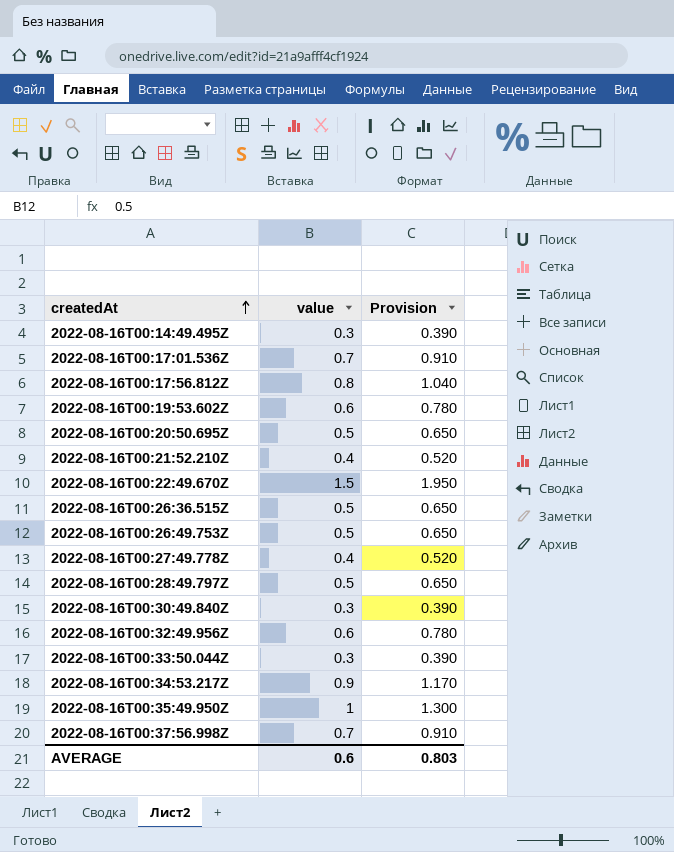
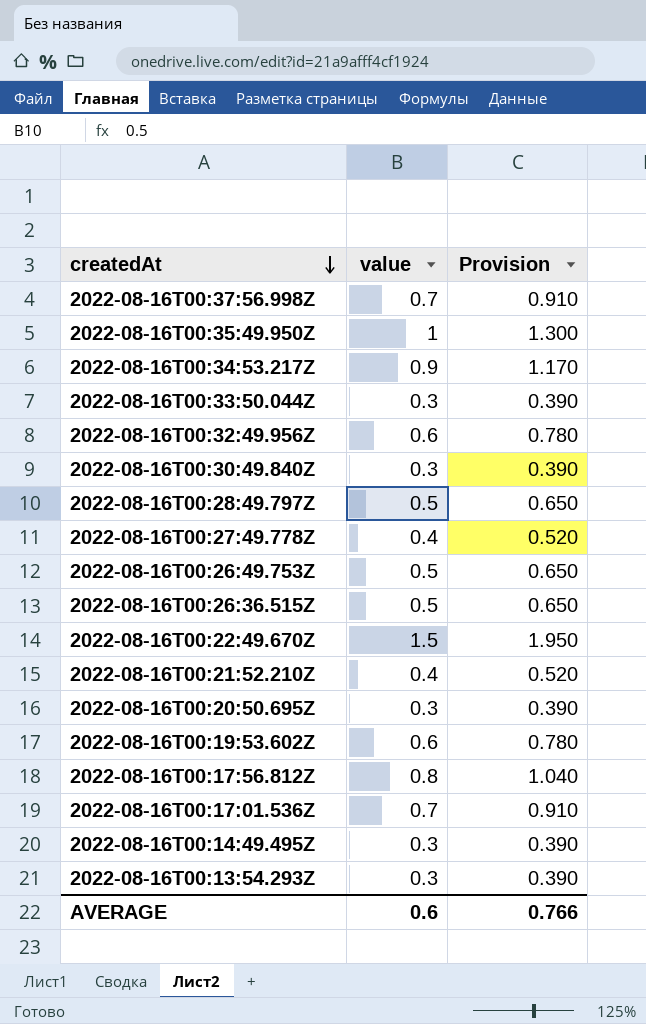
row order: createdAt ascending -> createdAt descending
2022-08-16T00:20:50.695Z | value: 0.5 -> 0.3
2022-08-16T00:20:50.695Z | Provision: 0.650 -> 0.390
row 2022-08-16T00:13:54.293Z: none -> 0.3 | 0.390
AVERAGE | Provision: 0.803 -> 0.766

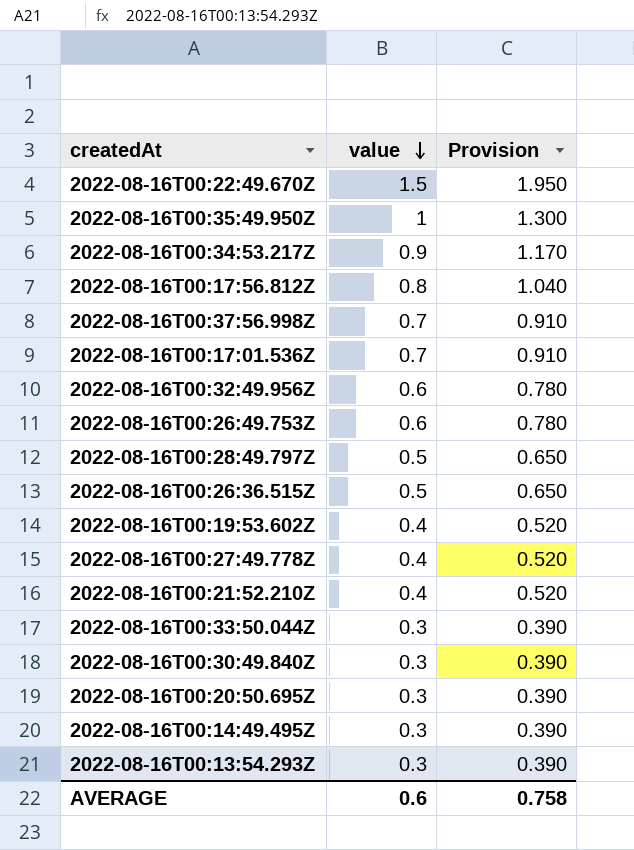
row order: createdAt descending -> value descending
2022-08-16T00:26:49.753Z | value: 0.5 -> 0.6
2022-08-16T00:26:49.753Z | Provision: 0.650 -> 0.780
2022-08-16T00:19:53.602Z | value: 0.6 -> 0.4
2022-08-16T00:19:53.602Z | Provision: 0.780 -> 0.520
AVERAGE | Provision: 0.766 -> 0.758

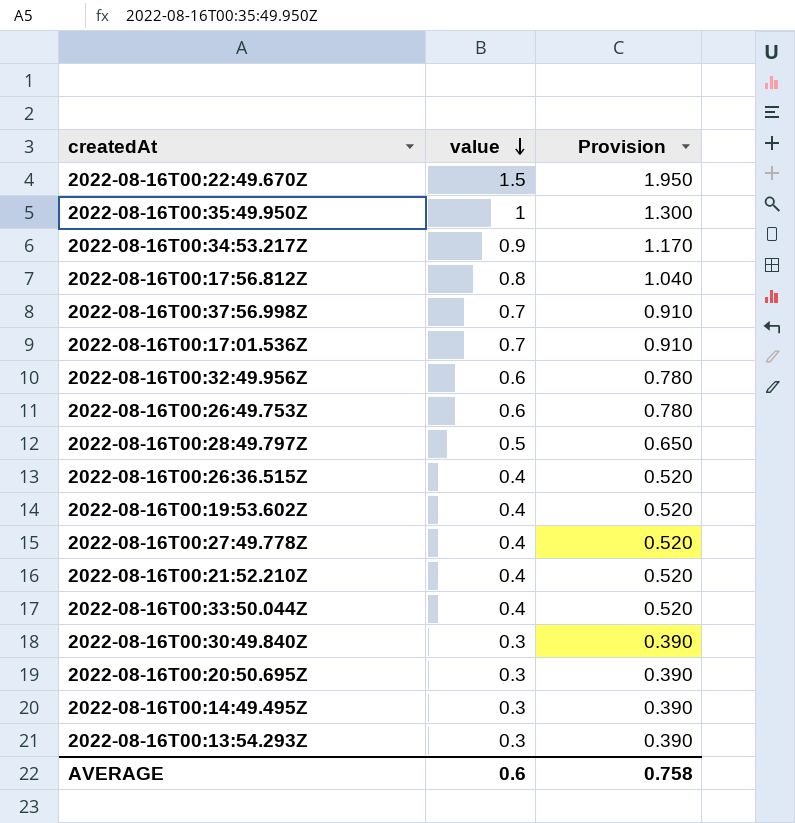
2022-08-16T00:26:36.515Z | value: 0.5 -> 0.4
2022-08-16T00:26:36.515Z | Provision: 0.650 -> 0.520
2022-08-16T00:33:50.044Z | value: 0.3 -> 0.4
2022-08-16T00:33:50.044Z | Provision: 0.390 -> 0.520

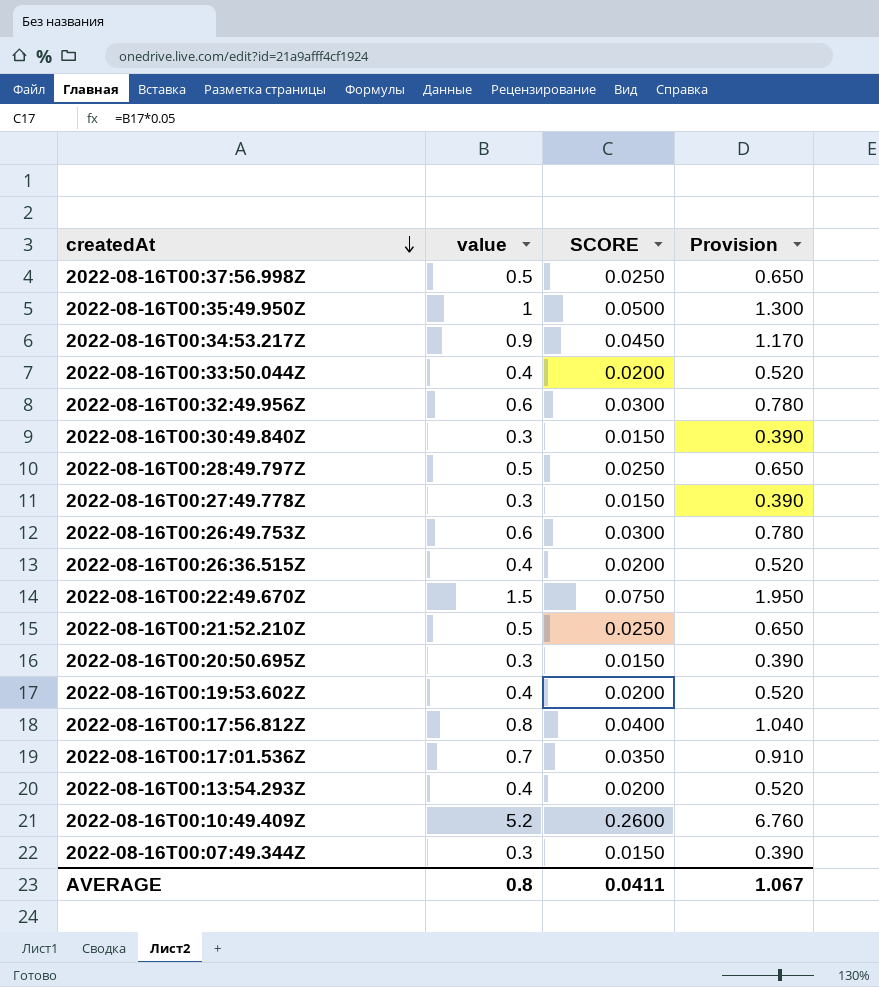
row order: value descending -> createdAt descending
column SCORE | formula: none -> [value] * 0.05
row 2022-08-16T00:14:49.495Z: 0.3 | 0.390 -> none
2022-08-16T00:37:56.998Z | value: 0.7 -> 0.5
2022-08-16T00:37:56.998Z | Provision: 0.910 -> 0.650
2022-08-16T00:27:49.778Z | value: 0.4 -> 0.3
2022-08-16T00:27:49.778Z | Provision: 0.520 -> 0.390
2022-08-16T00:21:52.210Z | value: 0.4 -> 0.5
2022-08-16T00:21:52.210Z | Provision: 0.520 -> 0.650
2022-08-16T00:13:54.293Z | value: 0.3 -> 0.4
2022-08-16T00:13:54.293Z | Provision: 0.390 -> 0.520
row 2022-08-16T00:10:49.409Z: none -> 5.2 | 0.2600 | 6.760
row 2022-08-16T00:07:49.344Z: none -> 0.3 | 0.0150 | 0.390
AVERAGE | value: 0.6 -> 0.8
AVERAGE | Provision: 0.758 -> 1.067

